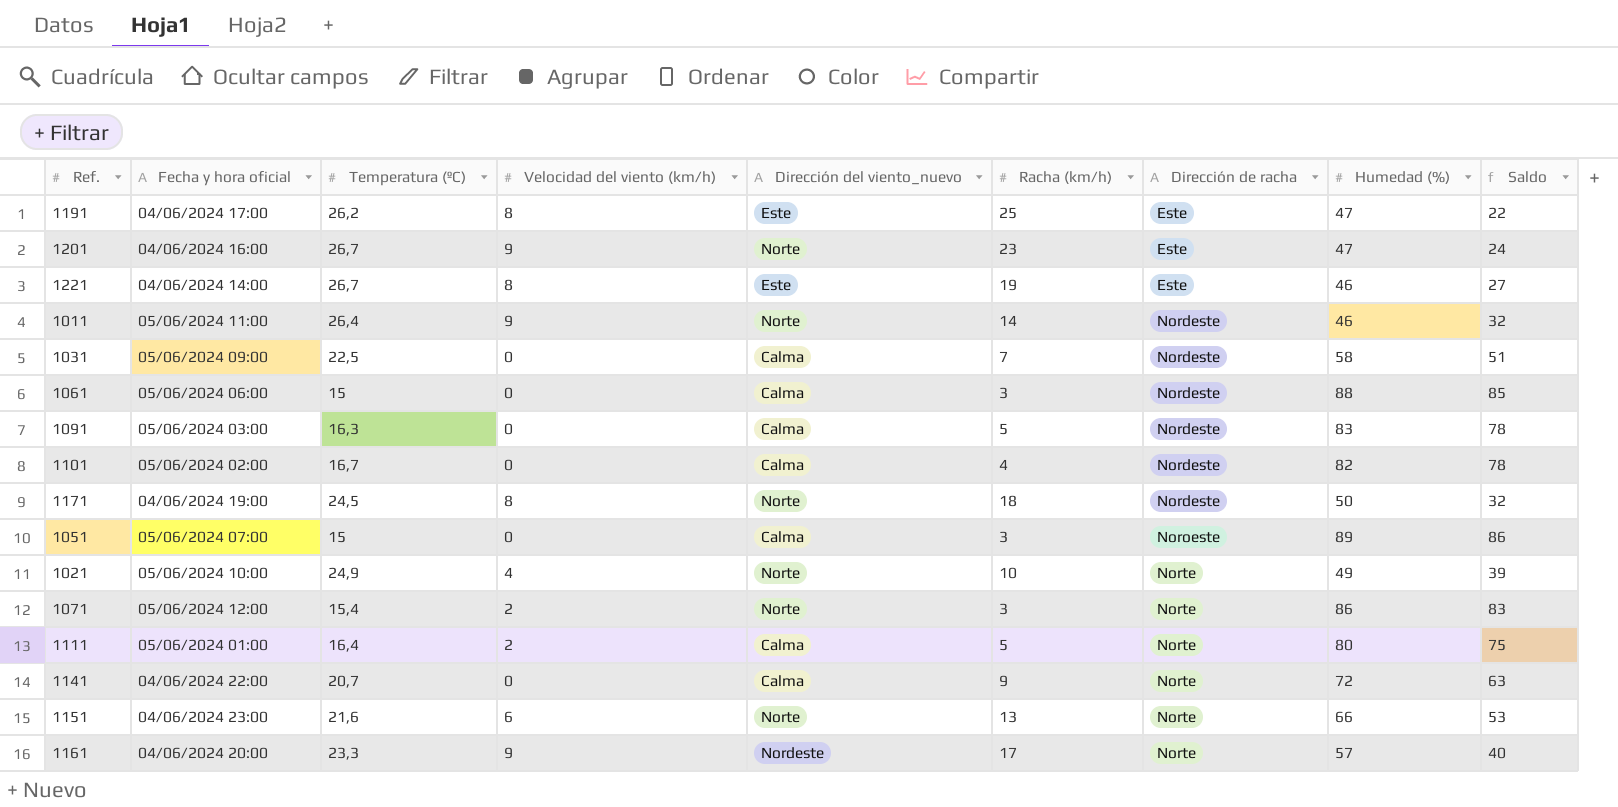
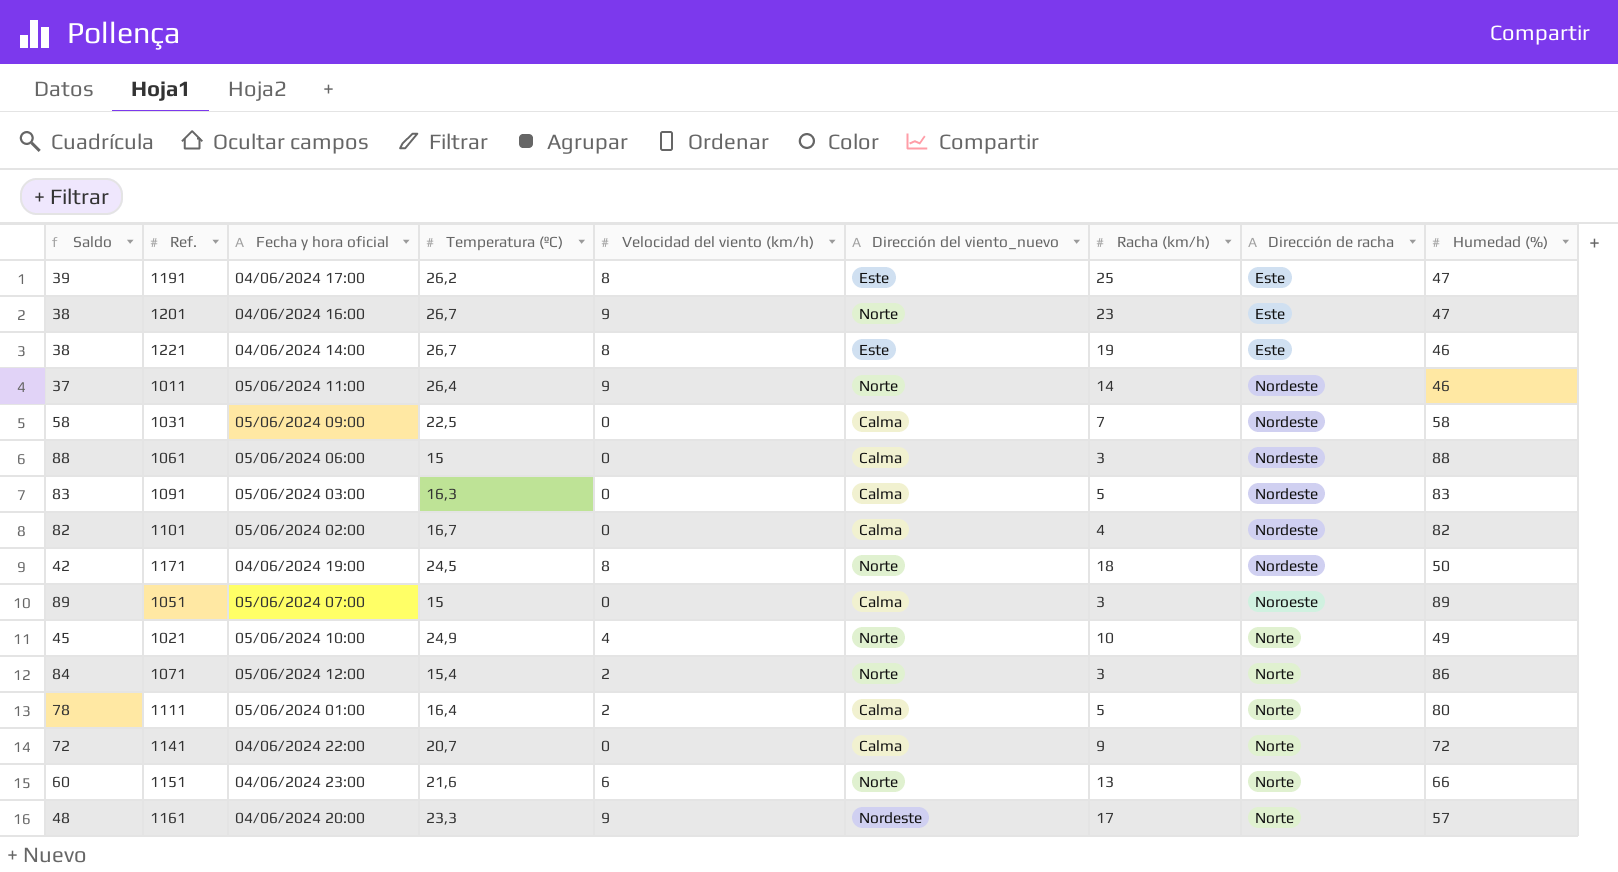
column Saldo | formula: [Humedad (%)] - [Racha (km/h)] -> [Humedad (%)] - [Velocidad del viento (km/h)]
column Saldo | position: 9 -> 1

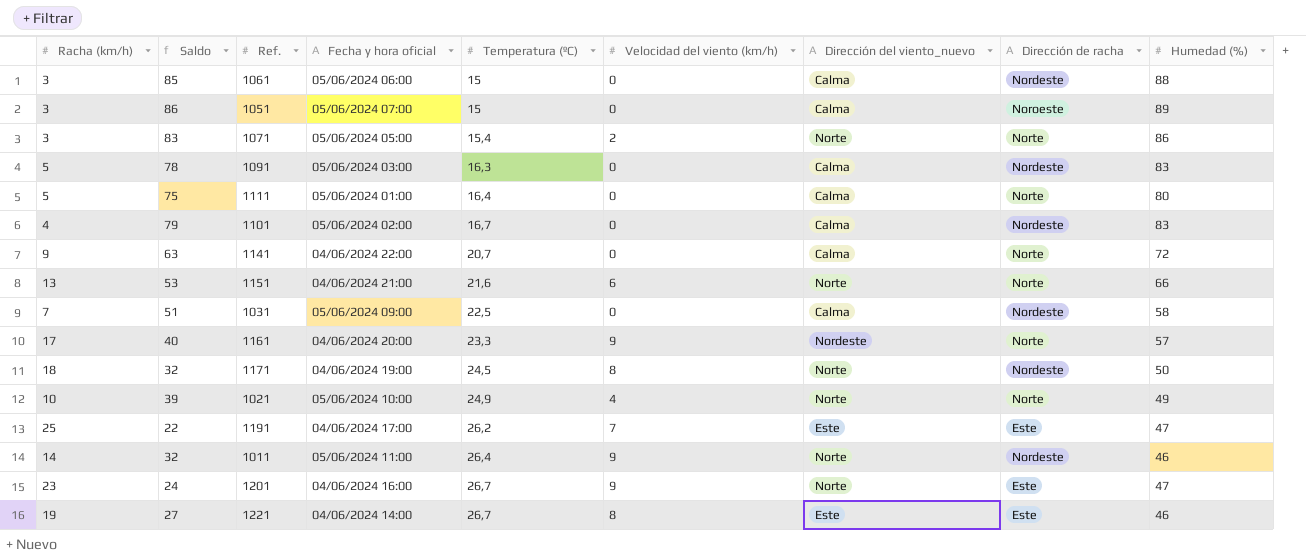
row order: Dirección de racha ascending -> Temperatura (ºC) ascending
column Racha (km/h) | position: 7 -> 1
column Saldo | formula: [Humedad (%)] - [Velocidad del viento (km/h)] -> [Humedad (%)] - [Racha (km/h)]
1071 | Fecha y hora oficial: 05/06/2024 12:00 -> 05/06/2024 05:00
1111 | Velocidad del viento (km/h): 2 -> 0
1101 | Humedad (%): 82 -> 83
1151 | Fecha y hora oficial: 04/06/2024 23:00 -> 04/06/2024 21:00
1191 | Velocidad del viento (km/h): 8 -> 7

